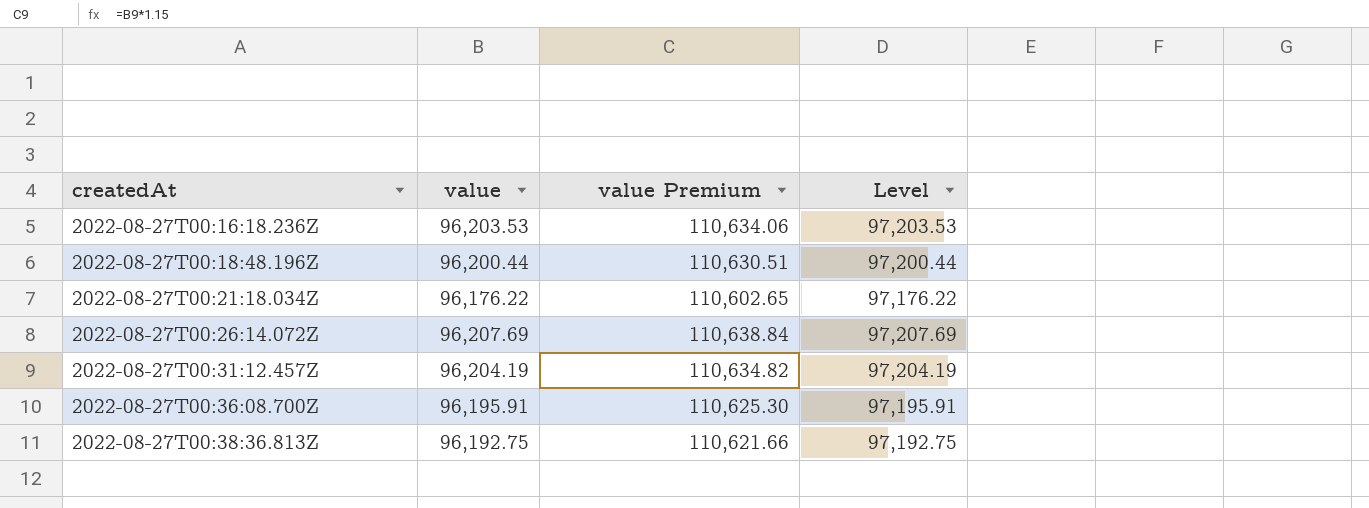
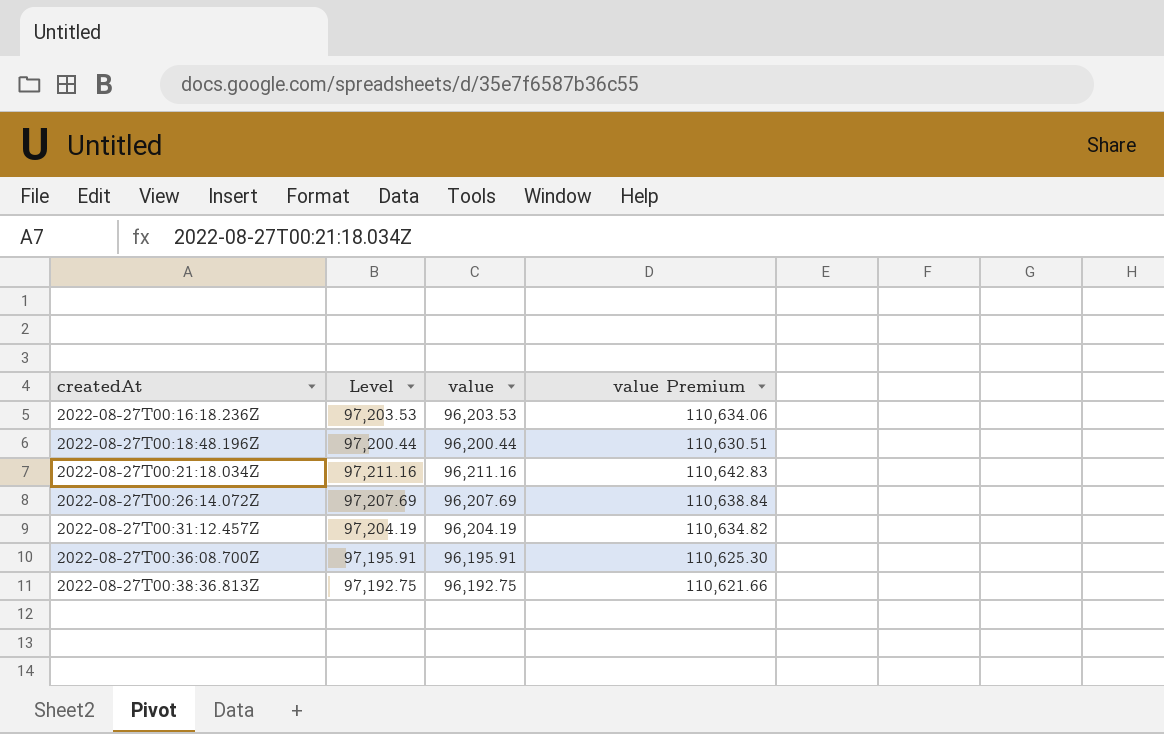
column Level | position: 4 -> 2
2022-08-27T00:21:18.034Z | Level: 97,176.22 -> 97,211.16
2022-08-27T00:21:18.034Z | value: 96,176.22 -> 96,211.16
2022-08-27T00:21:18.034Z | value Premium: 110,602.65 -> 110,642.83

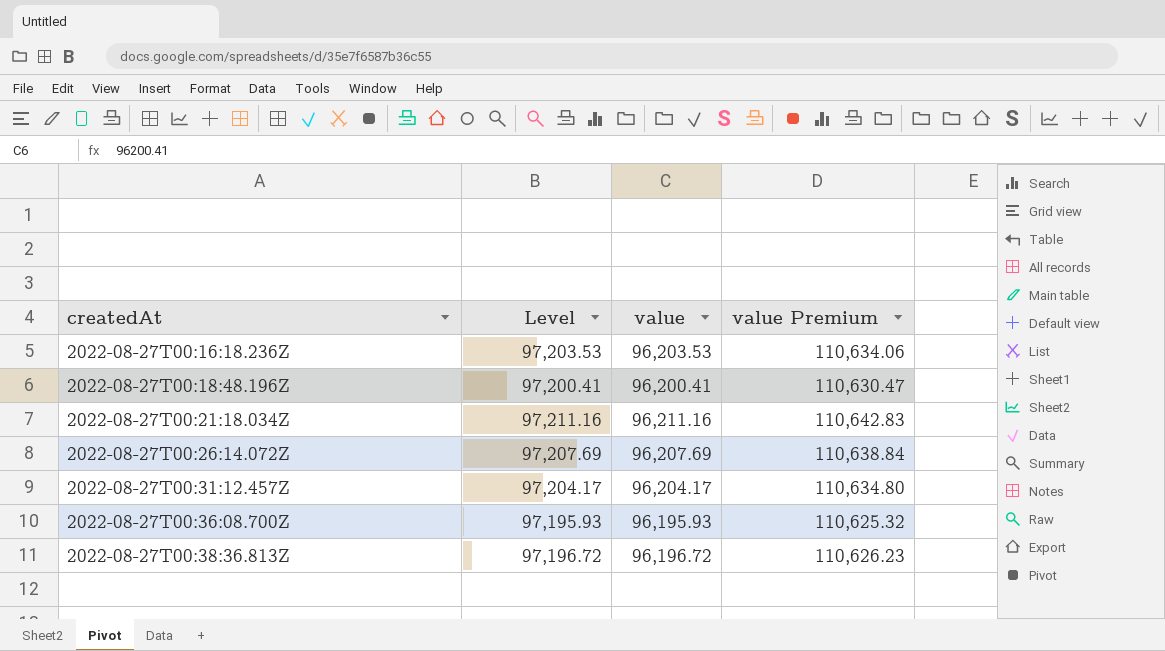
2022-08-27T00:18:48.196Z | Level: 97,200.44 -> 97,200.41
2022-08-27T00:18:48.196Z | value: 96,200.44 -> 96,200.41
2022-08-27T00:18:48.196Z | value Premium: 110,630.51 -> 110,630.47
2022-08-27T00:31:12.457Z | Level: 97,204.19 -> 97,204.17
2022-08-27T00:31:12.457Z | value: 96,204.19 -> 96,204.17
2022-08-27T00:31:12.457Z | value Premium: 110,634.82 -> 110,634.80
2022-08-27T00:36:08.700Z | Level: 97,195.91 -> 97,195.93
2022-08-27T00:36:08.700Z | value: 96,195.91 -> 96,195.93
2022-08-27T00:36:08.700Z | value Premium: 110,625.30 -> 110,625.32
2022-08-27T00:38:36.813Z | Level: 97,192.75 -> 97,196.72
2022-08-27T00:38:36.813Z | value: 96,192.75 -> 96,196.72
2022-08-27T00:38:36.813Z | value Premium: 110,621.66 -> 110,626.23

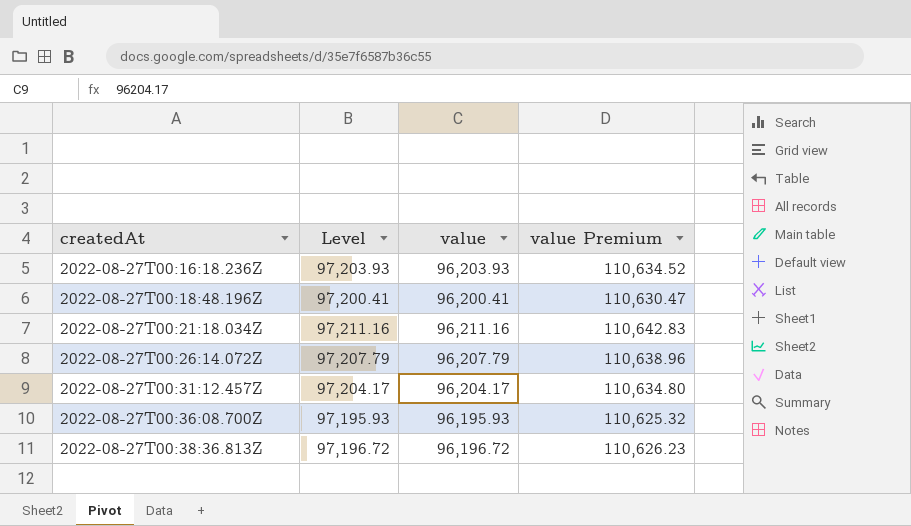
2022-08-27T00:16:18.236Z | Level: 97,203.53 -> 97,203.93
2022-08-27T00:16:18.236Z | value: 96,203.53 -> 96,203.93
2022-08-27T00:16:18.236Z | value Premium: 110,634.06 -> 110,634.52
2022-08-27T00:26:14.072Z | Level: 97,207.69 -> 97,207.79
2022-08-27T00:26:14.072Z | value: 96,207.69 -> 96,207.79
2022-08-27T00:26:14.072Z | value Premium: 110,638.84 -> 110,638.96

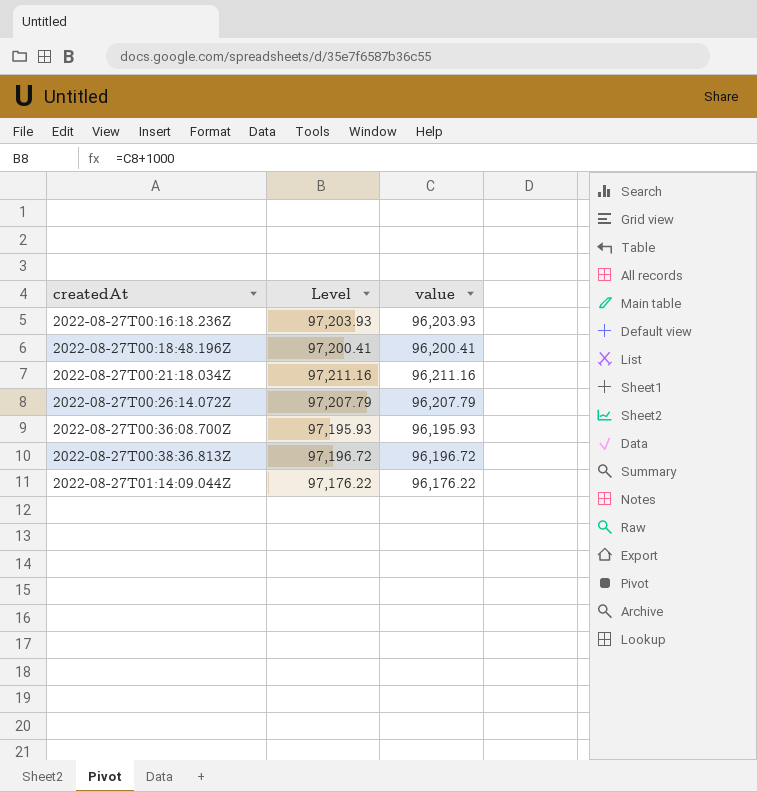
column value Premium | formula: [value] * 1.15 -> none
row 2022-08-27T00:31:12.457Z: 97,204.17 | 96,204.17 | 110,634.80 -> none
row 2022-08-27T01:14:09.044Z: none -> 97,176.22 | 96,176.22

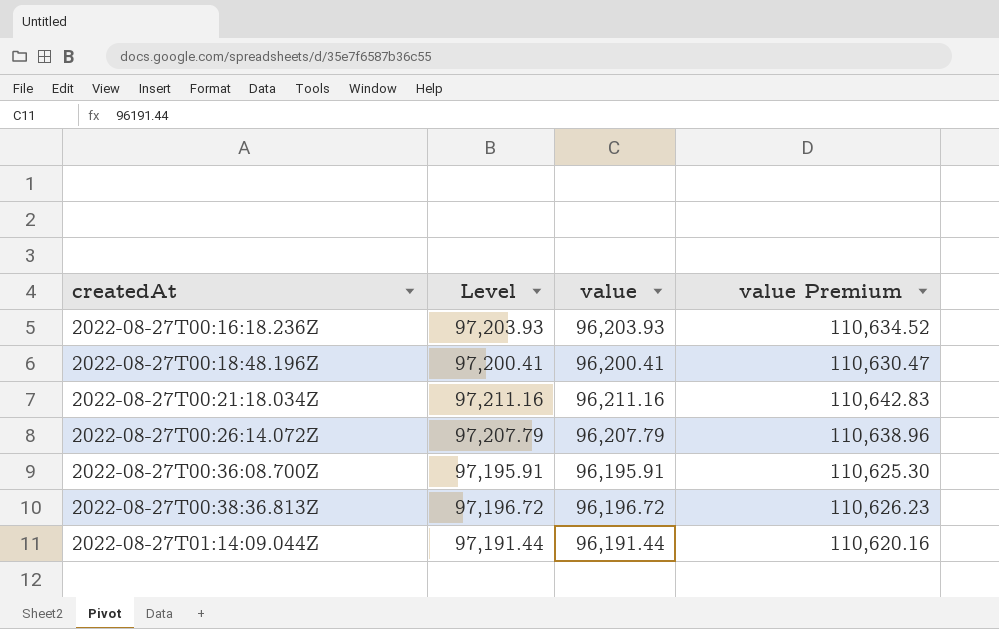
column value Premium | formula: none -> [value] * 1.15
2022-08-27T00:36:08.700Z | Level: 97,195.93 -> 97,195.91
2022-08-27T00:36:08.700Z | value: 96,195.93 -> 96,195.91
2022-08-27T01:14:09.044Z | Level: 97,176.22 -> 97,191.44
2022-08-27T01:14:09.044Z | value: 96,176.22 -> 96,191.44

